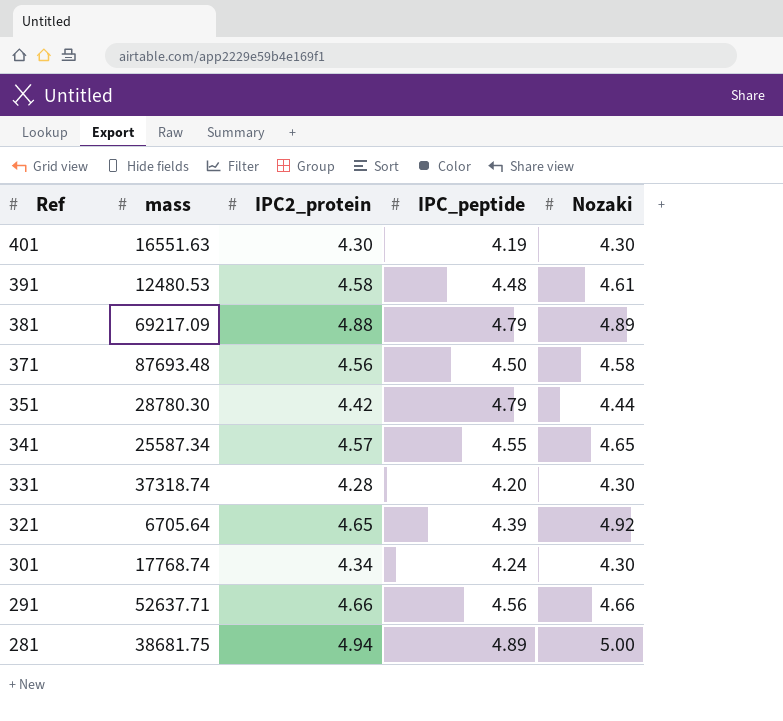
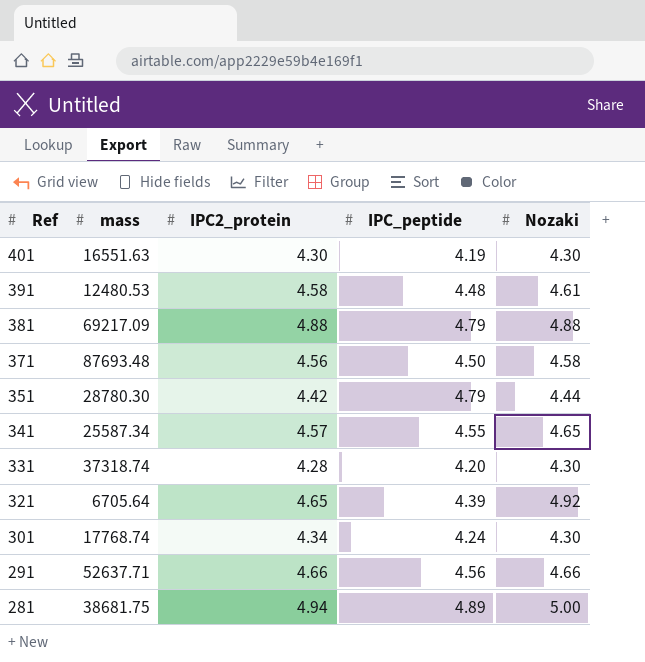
381 | Nozaki: 4.89 -> 4.88

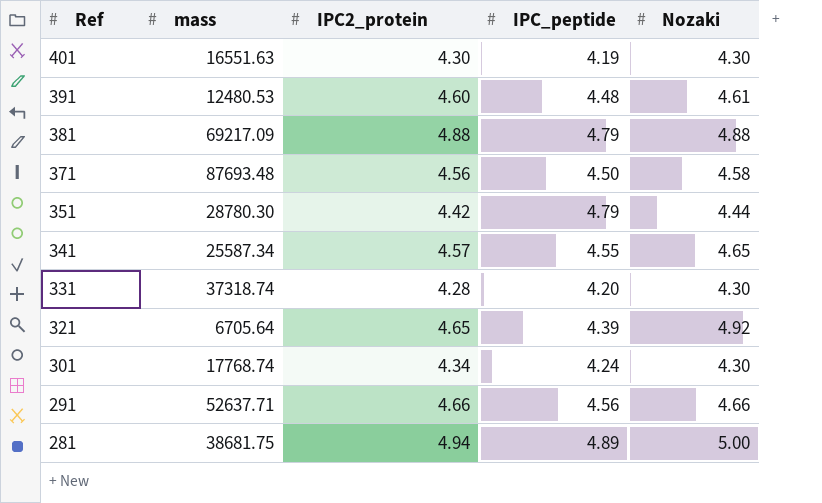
391 | IPC2_protein: 4.58 -> 4.60

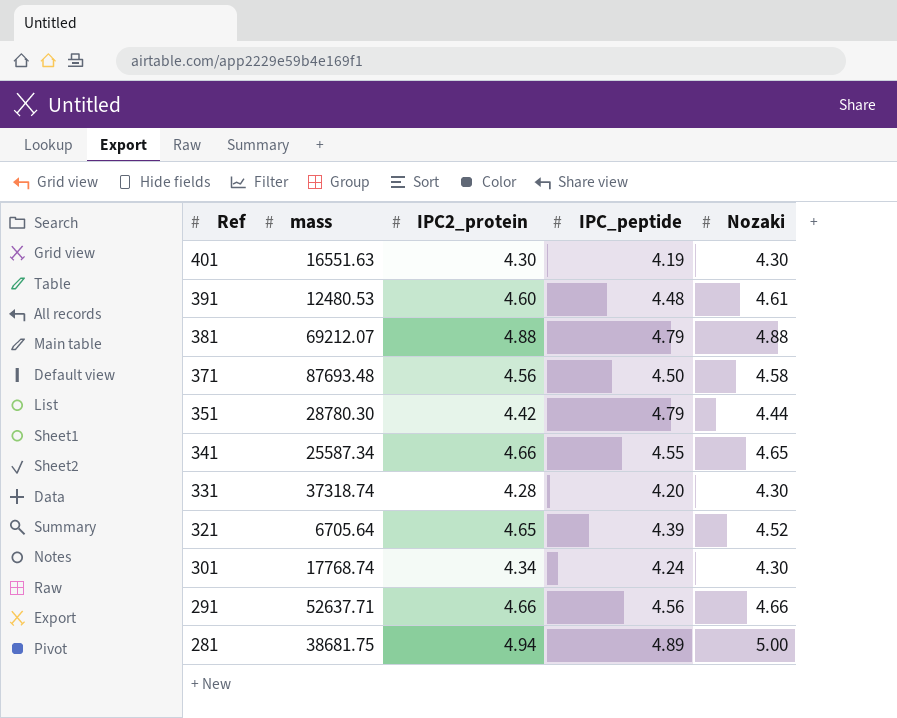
381 | mass: 69217.09 -> 69212.07
341 | IPC2_protein: 4.57 -> 4.66
321 | Nozaki: 4.92 -> 4.52

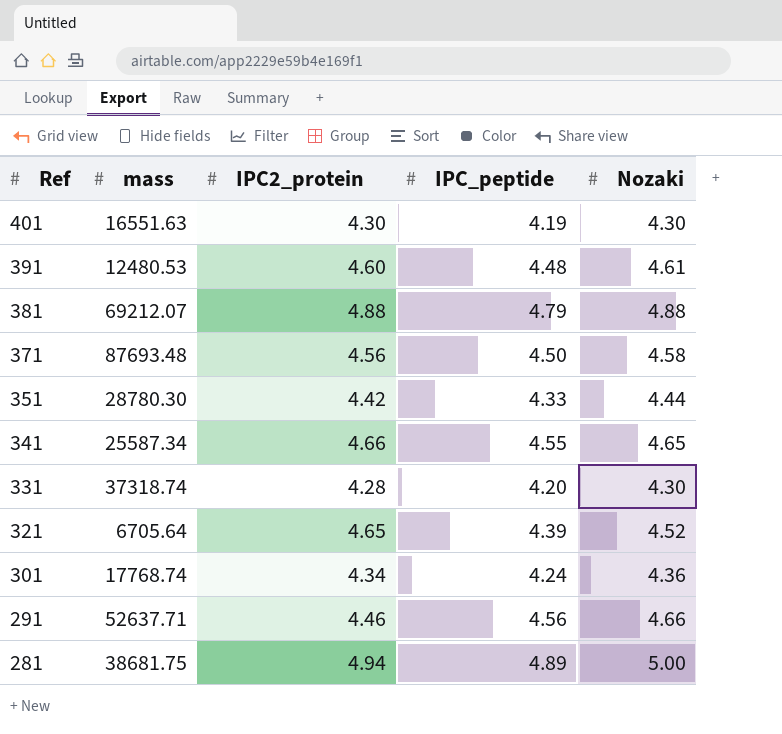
351 | IPC_peptide: 4.79 -> 4.33
301 | Nozaki: 4.30 -> 4.36
291 | IPC2_protein: 4.66 -> 4.46

